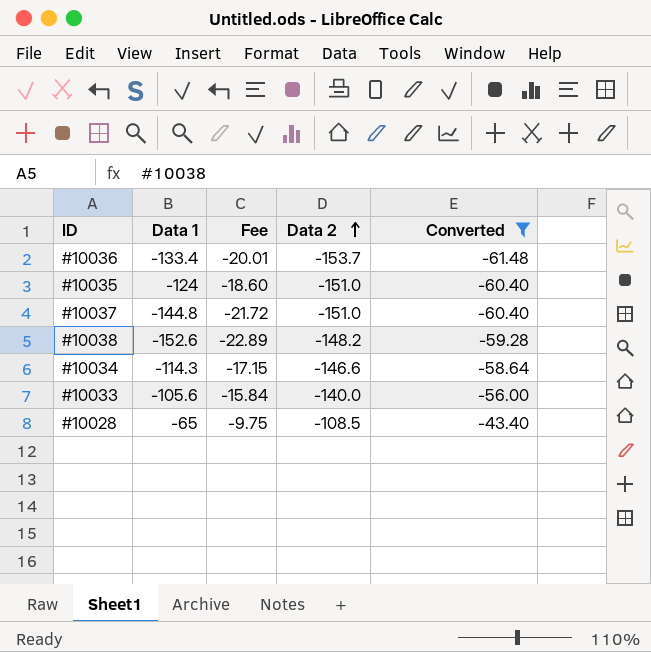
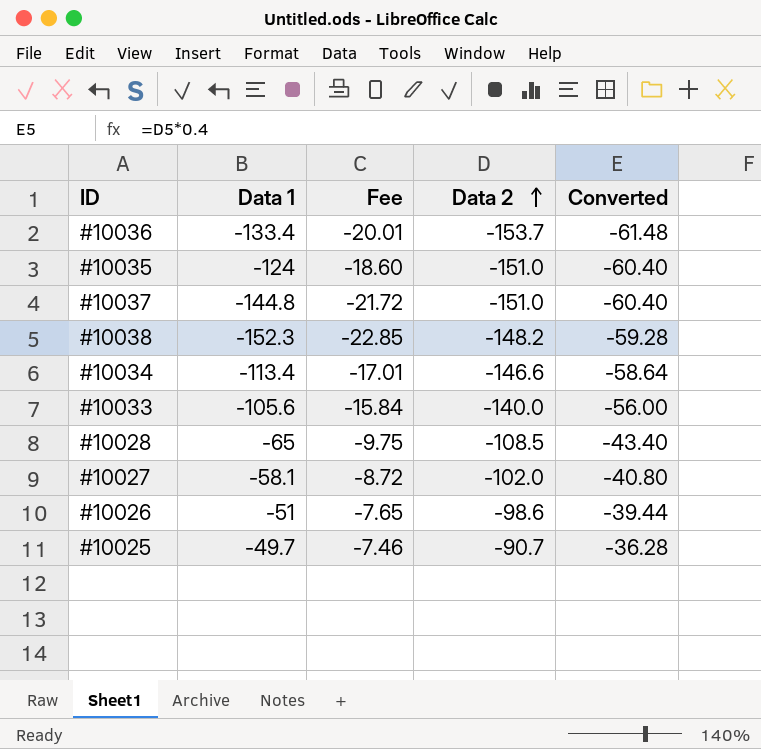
filter: Converted <= -43.40 -> none
#10038 | Data 1: -152.6 -> -152.3
#10038 | Fee: -22.89 -> -22.85
#10034 | Data 1: -114.3 -> -113.4
#10034 | Fee: -17.15 -> -17.01

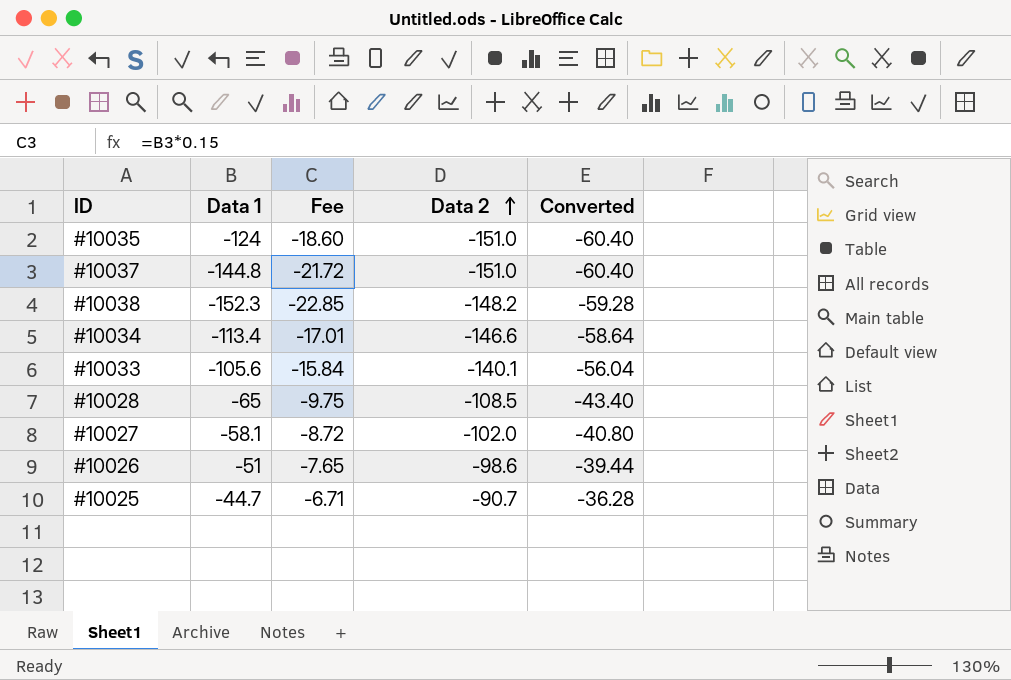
row #10036: -133.4 | -20.01 | -153.7 | -61.48 -> none
#10033 | Data 2: -140.0 -> -140.1
#10033 | Converted: -56.00 -> -56.04
#10025 | Data 1: -49.7 -> -44.7
#10025 | Fee: -7.46 -> -6.71

